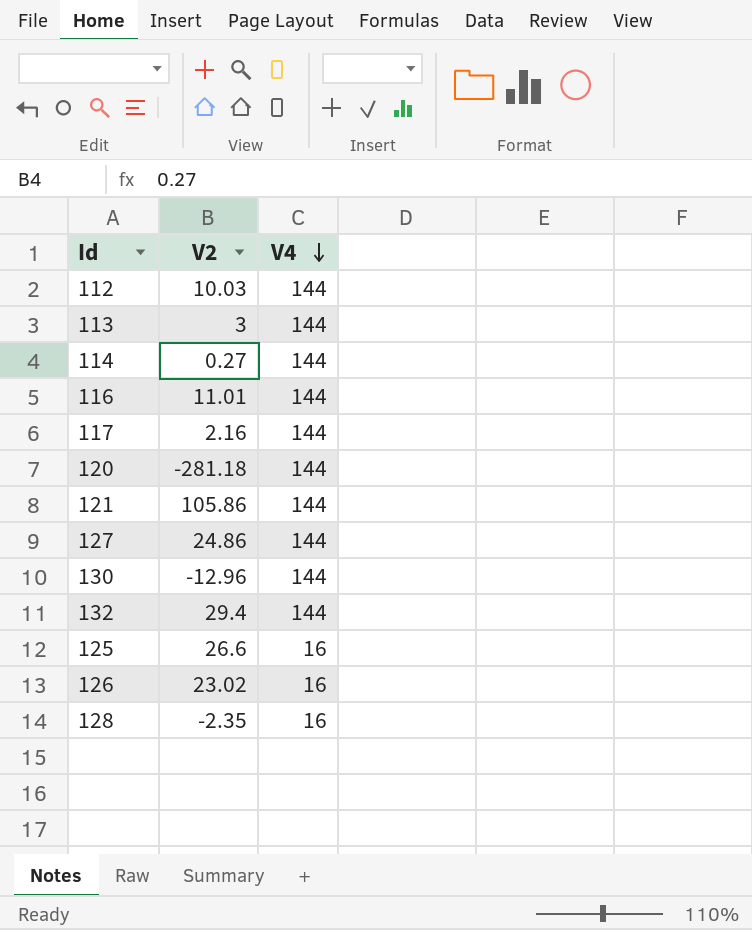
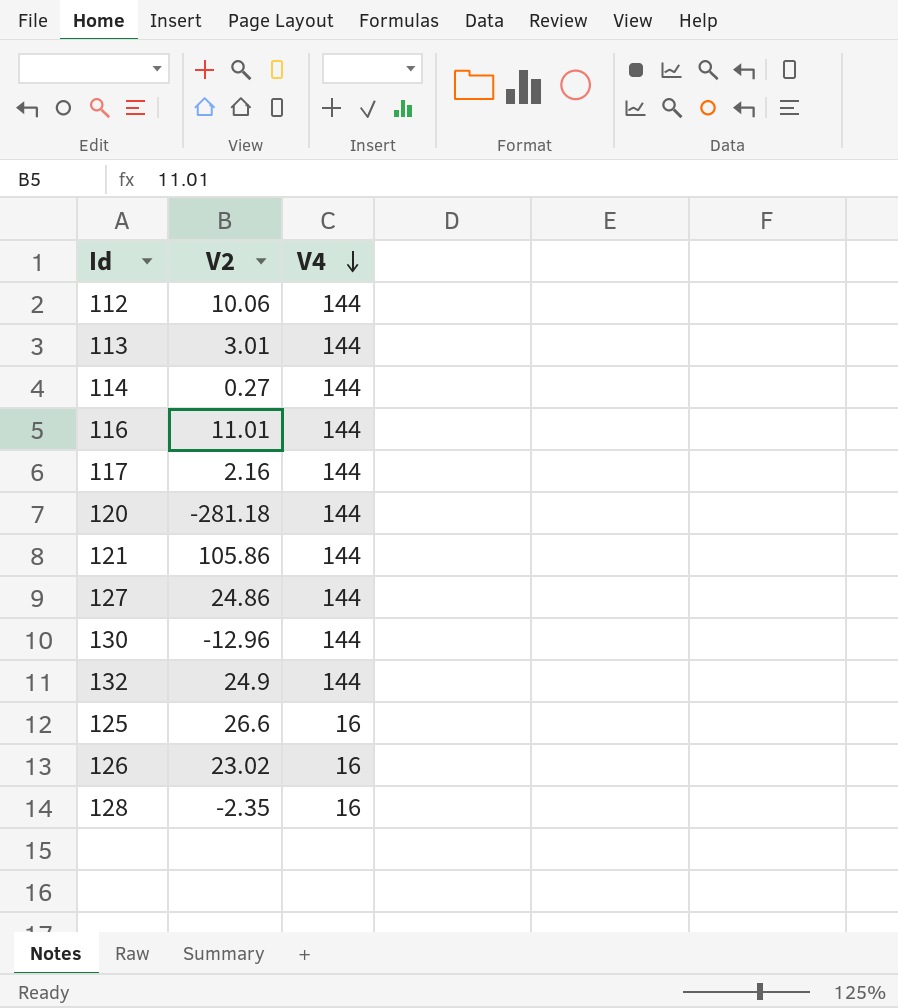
112 | V2: 10.03 -> 10.06
113 | V2: 3 -> 3.01
132 | V2: 29.4 -> 24.9

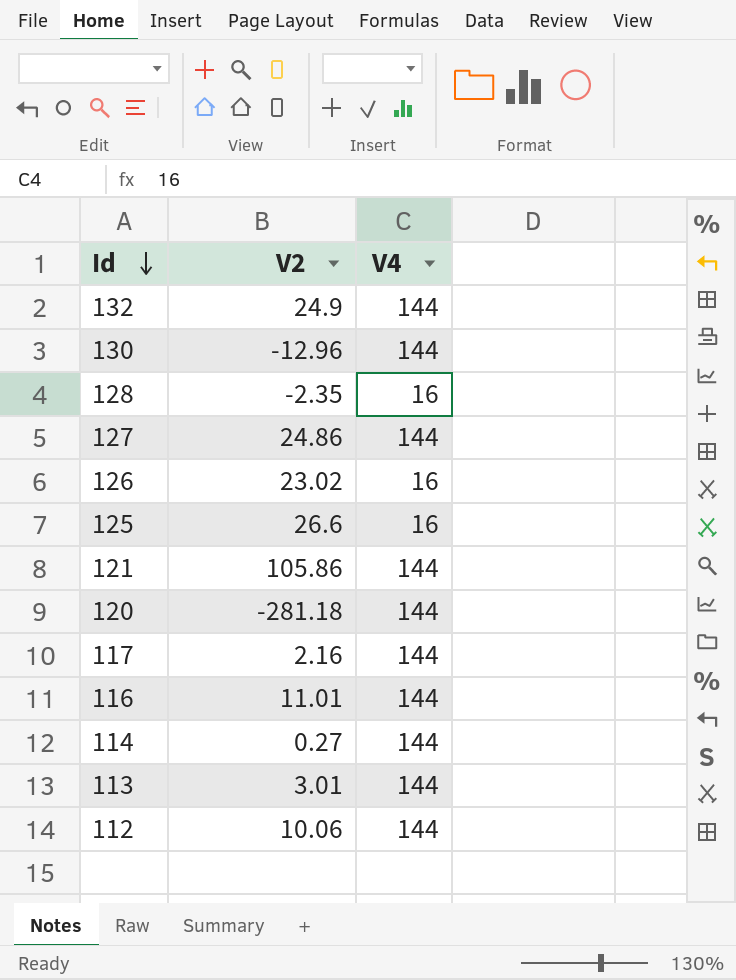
row order: V4 descending -> Id descending

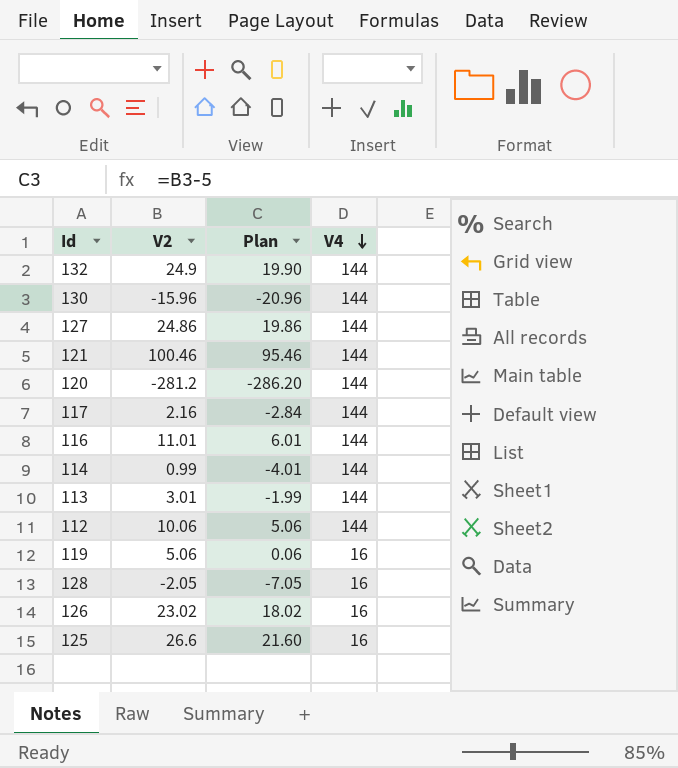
row order: Id descending -> V4 descending
column Plan | formula: none -> [V2] - 5
130 | V2: -12.96 -> -15.96
121 | V2: 105.86 -> 100.46
120 | V2: -281.18 -> -281.2
114 | V2: 0.27 -> 0.99
row 119: none -> 5.06 | 0.06 | 16
128 | V2: -2.35 -> -2.05

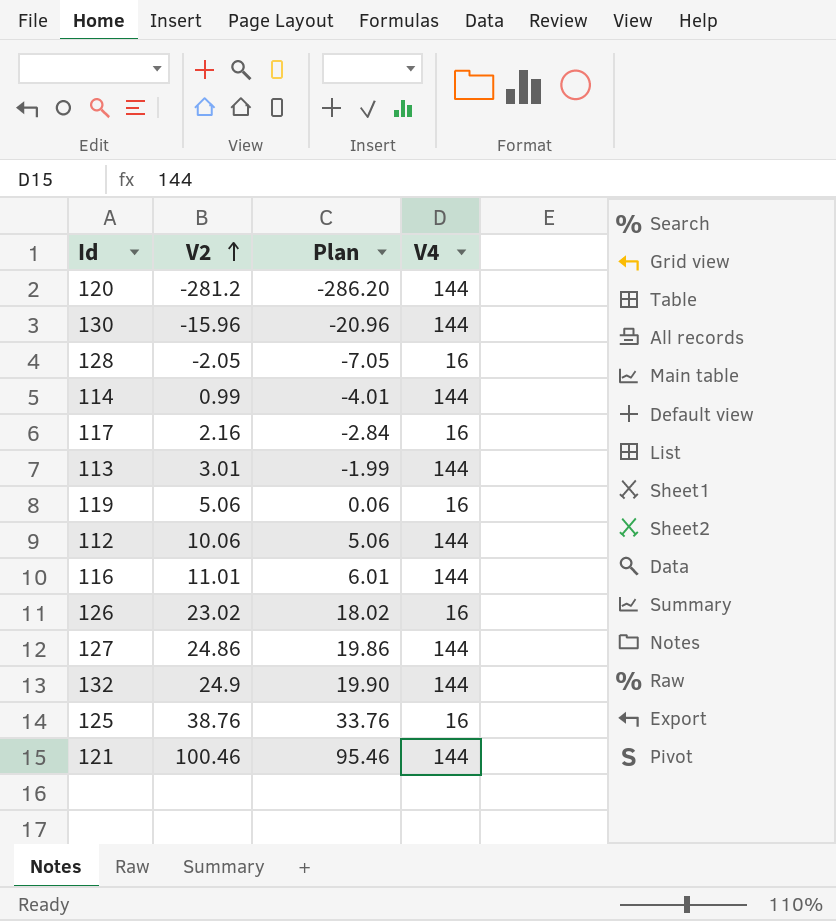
row order: V4 descending -> V2 ascending
117 | V4: 144 -> 16
125 | V2: 26.6 -> 38.76
125 | Plan: 21.60 -> 33.76

